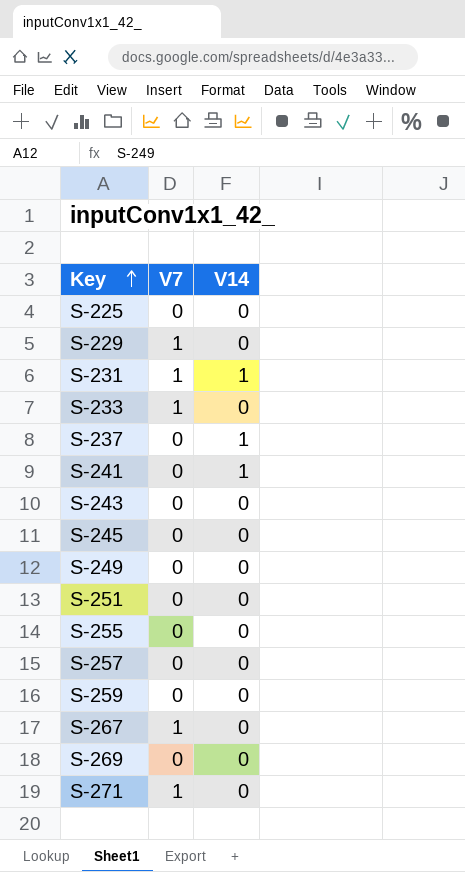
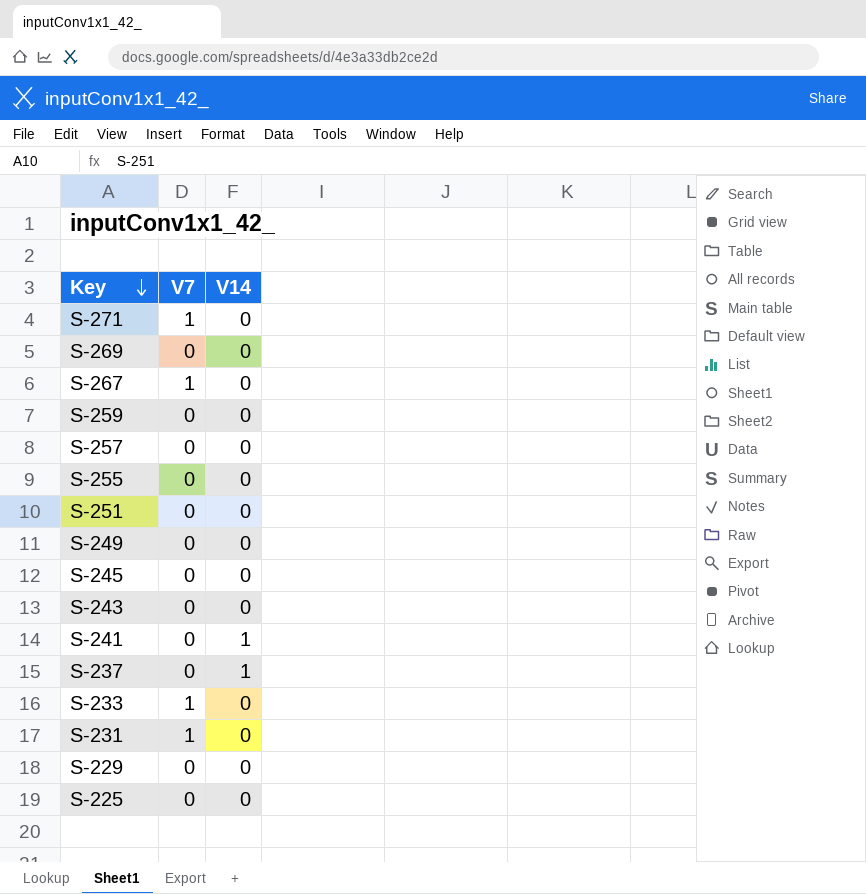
row order: Key ascending -> Key descending
S-231 | V14: 1 -> 0
S-229 | V7: 1 -> 0

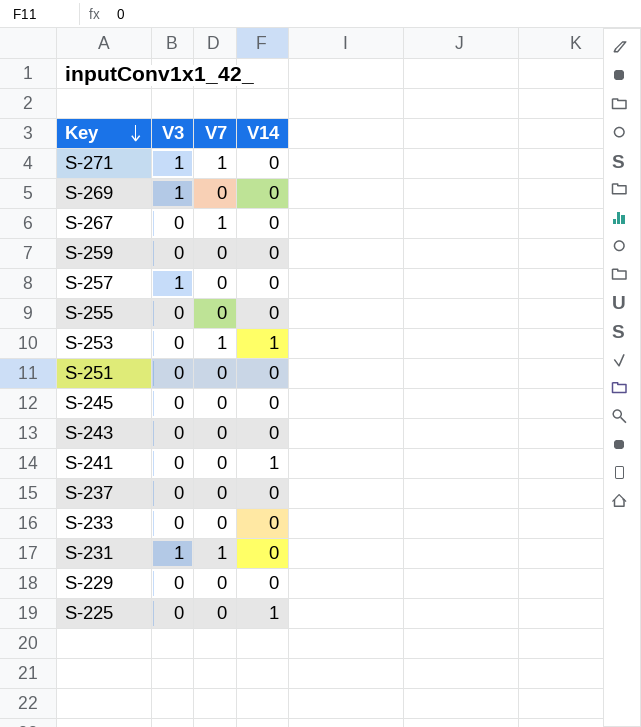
column V3 | position: none -> 2
row S-249: 0 | 0 -> none
row S-253: none -> 0 | 1 | 1
S-237 | V14: 1 -> 0
S-233 | V7: 1 -> 0
S-225 | V14: 0 -> 1

